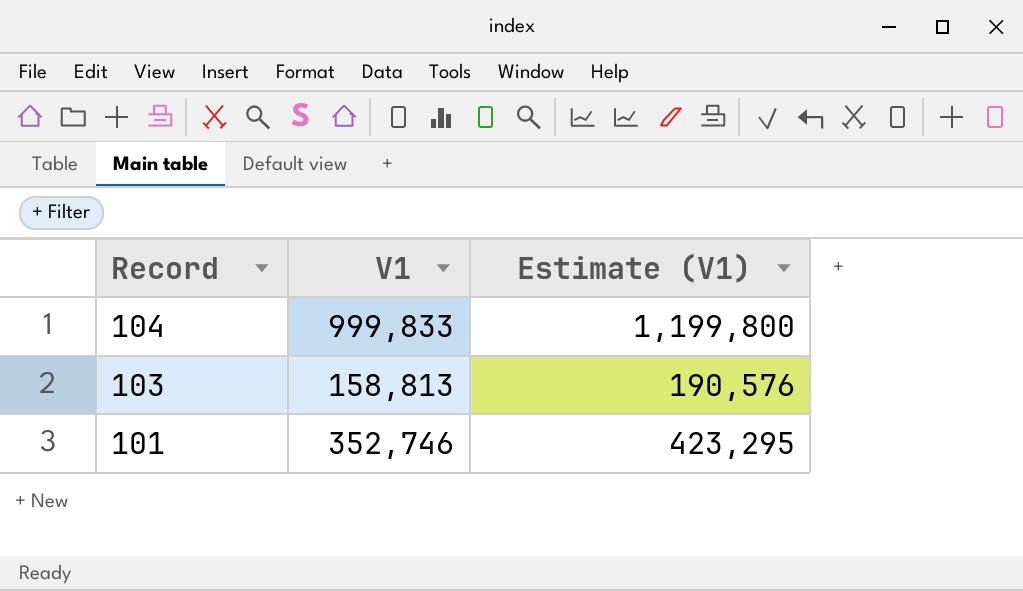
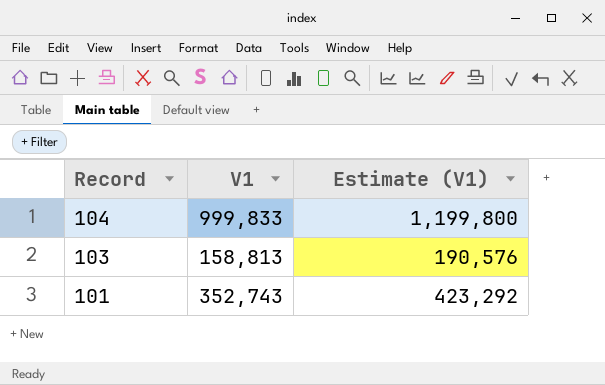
101 | V1: 352,746 -> 352,743
101 | Estimate (V1): 423,295 -> 423,292

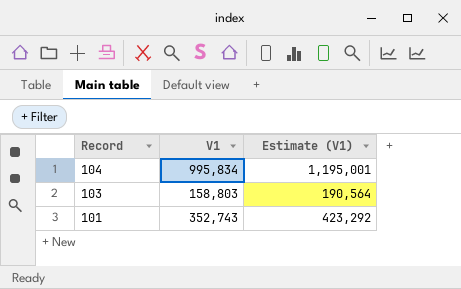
104 | V1: 999,833 -> 995,834
104 | Estimate (V1): 1,199,800 -> 1,195,001
103 | V1: 158,813 -> 158,803
103 | Estimate (V1): 190,576 -> 190,564

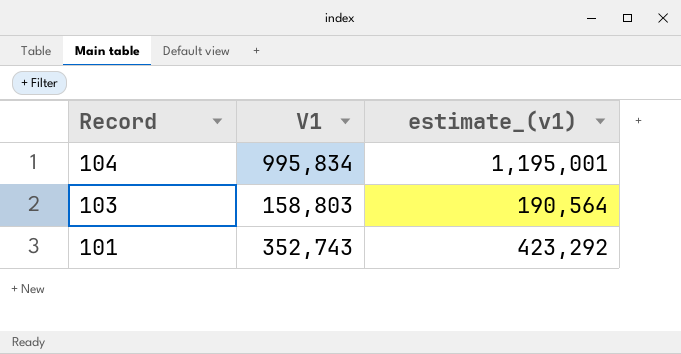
column name: Estimate (V1) -> estimate_(v1)

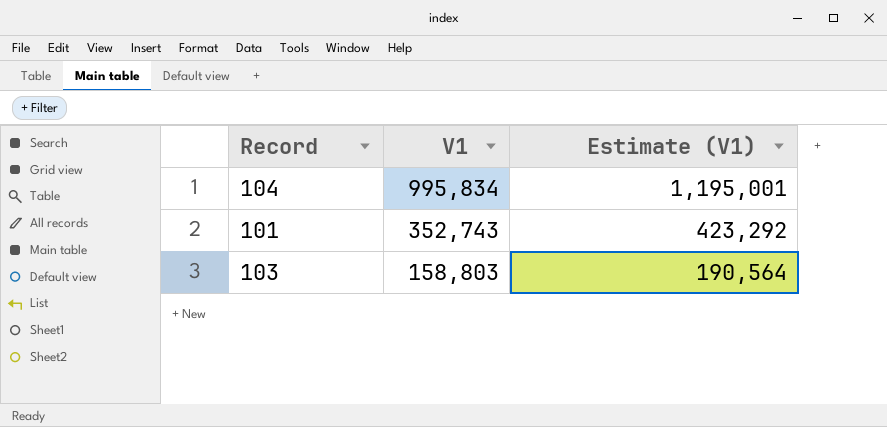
row order: Record descending -> V1 descending
column name: estimate_(v1) -> Estimate (V1)

